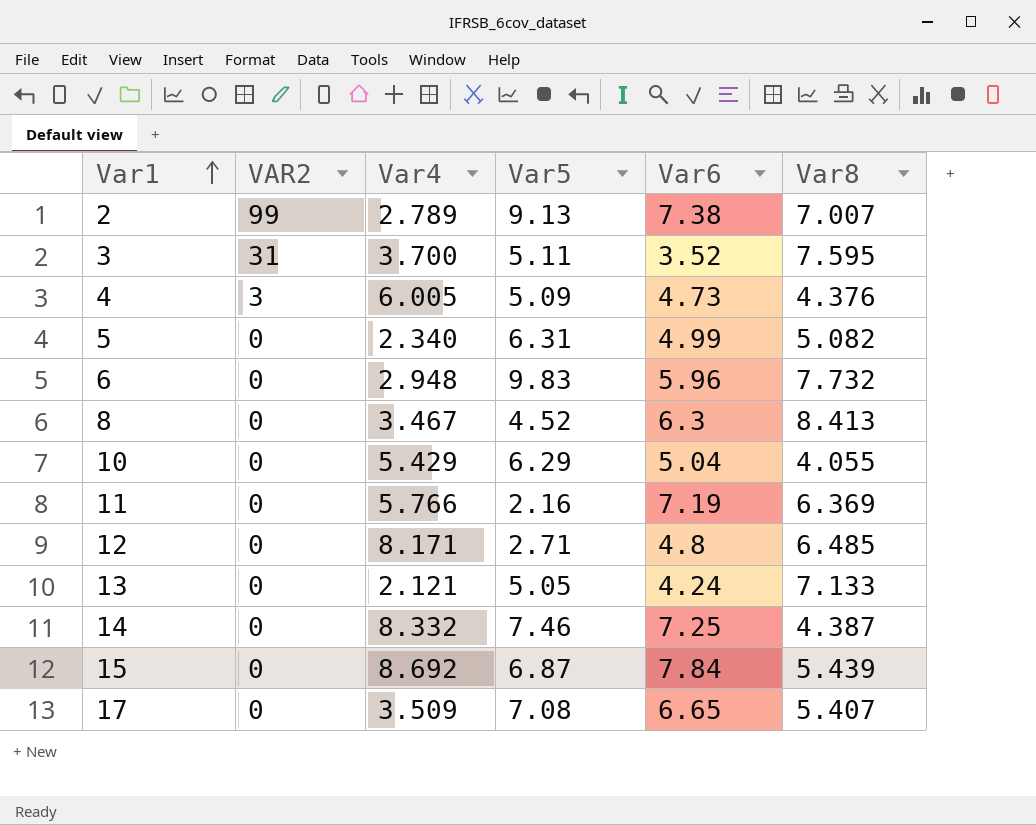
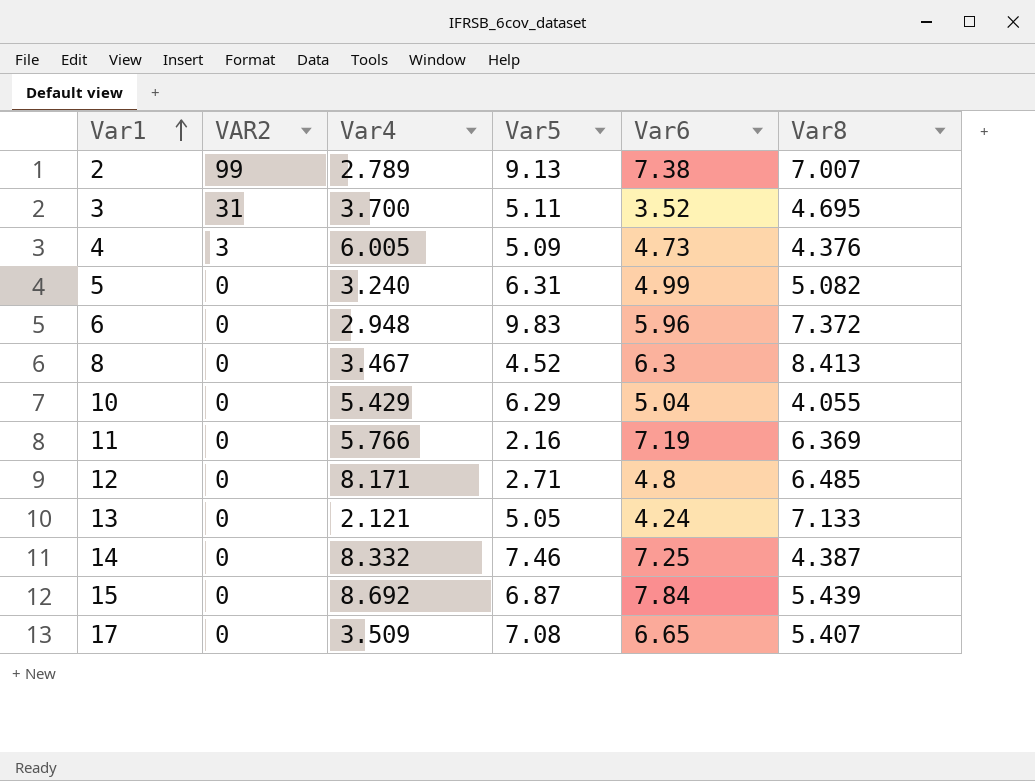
3 | Var8: 7.595 -> 4.695
5 | Var4: 2.340 -> 3.240
6 | Var8: 7.732 -> 7.372

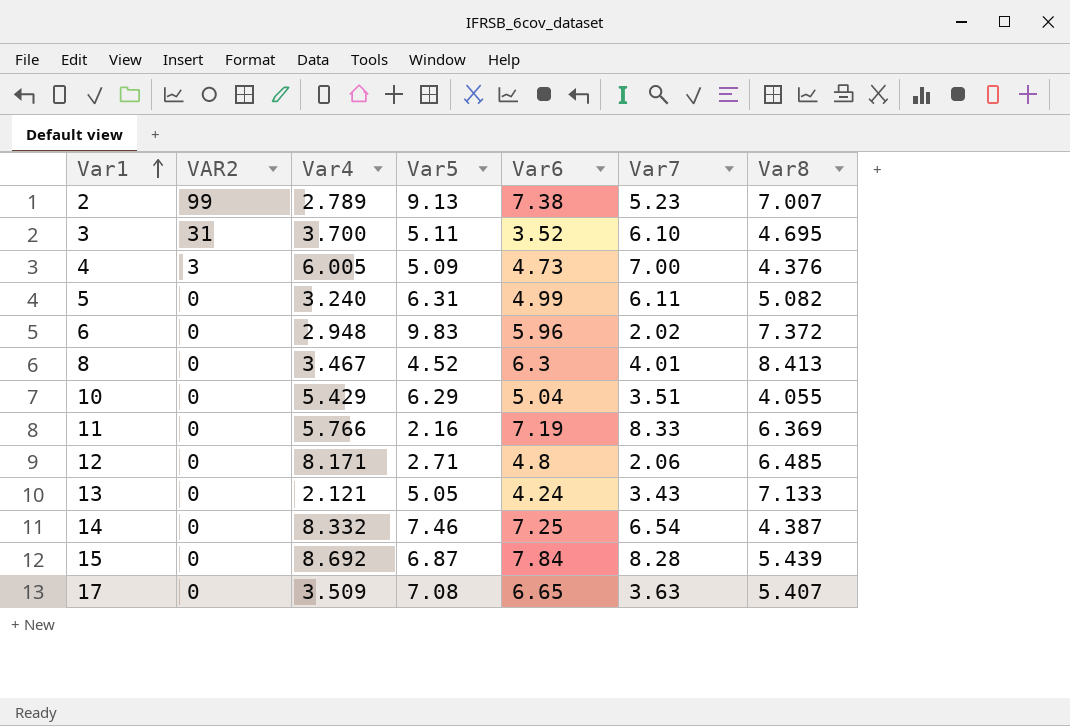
column Var7 | position: none -> 6

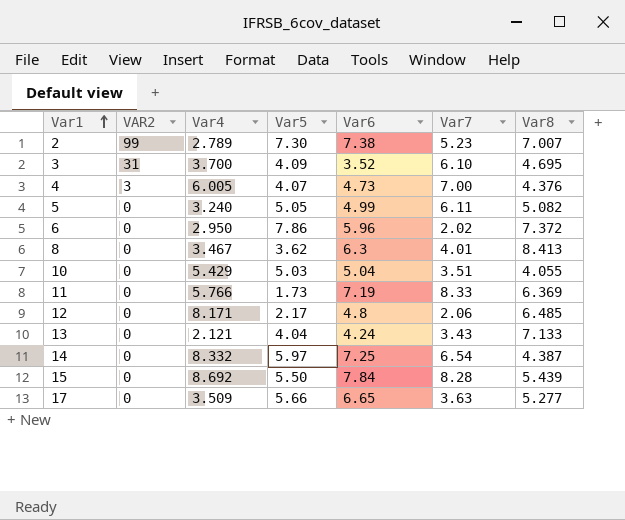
2 | Var5: 9.13 -> 7.30
3 | Var5: 5.11 -> 4.09
4 | Var5: 5.09 -> 4.07
5 | Var5: 6.31 -> 5.05
6 | Var4: 2.948 -> 2.950
6 | Var5: 9.83 -> 7.86
8 | Var5: 4.52 -> 3.62
10 | Var5: 6.29 -> 5.03
11 | Var5: 2.16 -> 1.73
12 | Var5: 2.71 -> 2.17
13 | Var5: 5.05 -> 4.04
14 | Var5: 7.46 -> 5.97
15 | Var5: 6.87 -> 5.50
17 | Var5: 7.08 -> 5.66
17 | Var8: 5.407 -> 5.277

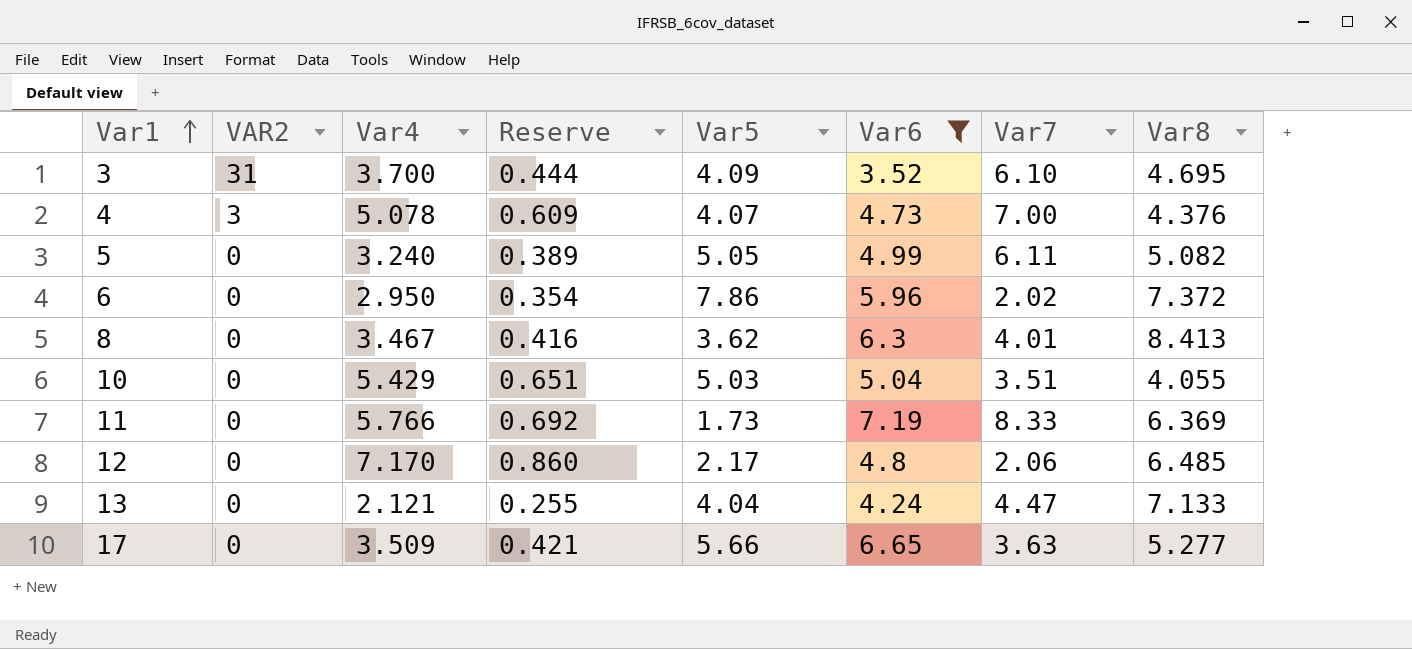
filter: none -> Var6 <= 7.19
column Reserve | formula: none -> [Var4] * 0.12
4 | Var4: 6.005 -> 5.078
12 | Var4: 8.171 -> 7.170
13 | Var7: 3.43 -> 4.47

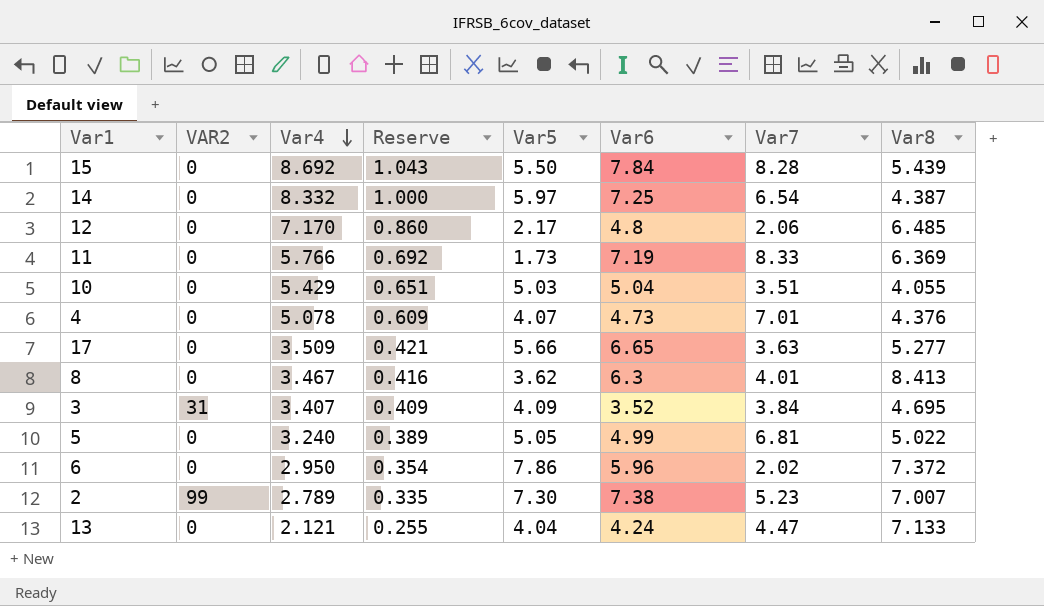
filter: Var6 <= 7.19 -> none
row order: Var1 ascending -> Var4 descending
4 | VAR2: 3 -> 0
4 | Var7: 7.00 -> 7.01
3 | Var4: 3.700 -> 3.407
3 | Reserve: 0.444 -> 0.409
3 | Var7: 6.10 -> 3.84
5 | Var7: 6.11 -> 6.81
5 | Var8: 5.082 -> 5.022

